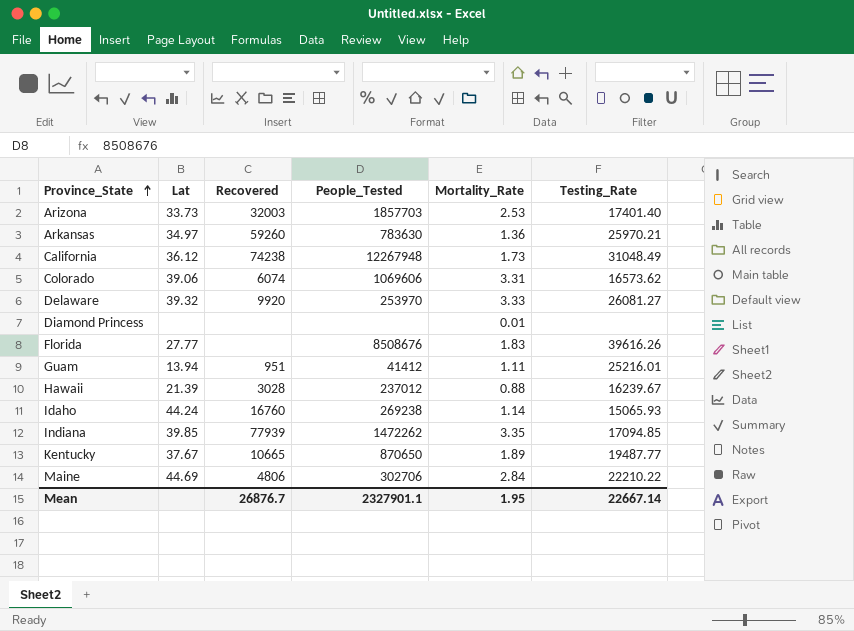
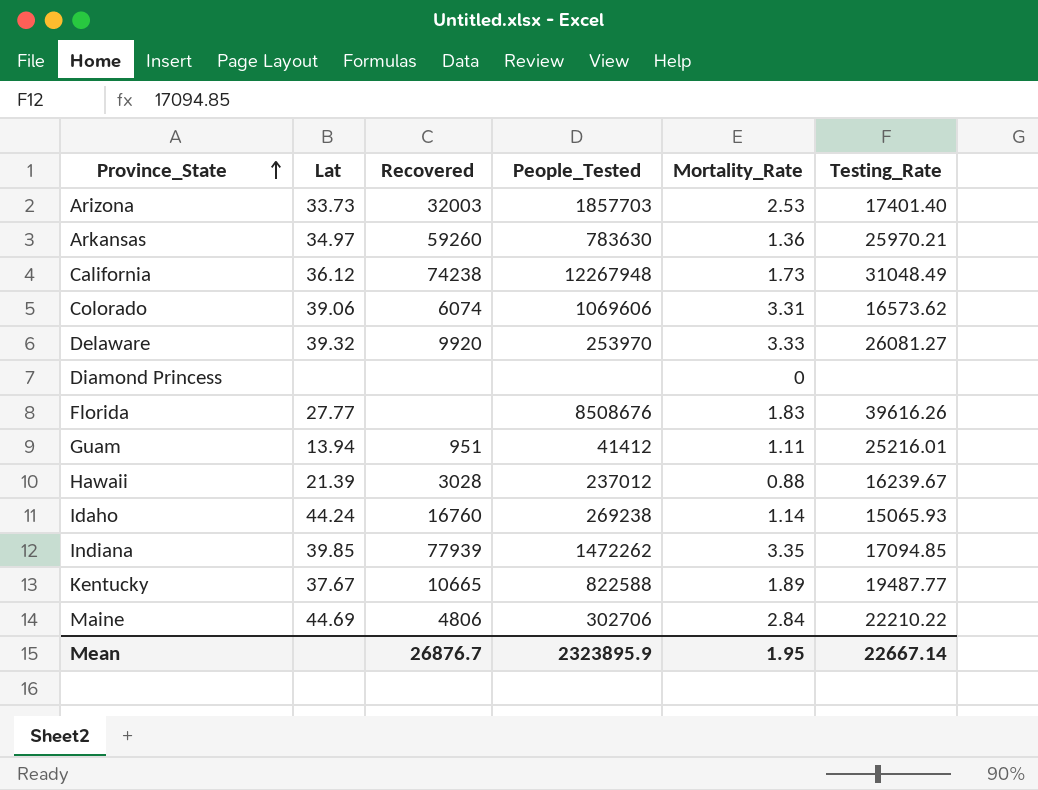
Diamond Princess | Mortality_Rate: 0.01 -> 0
Kentucky | People_Tested: 870650 -> 822588
Mean | People_Tested: 2327901.1 -> 2323895.9

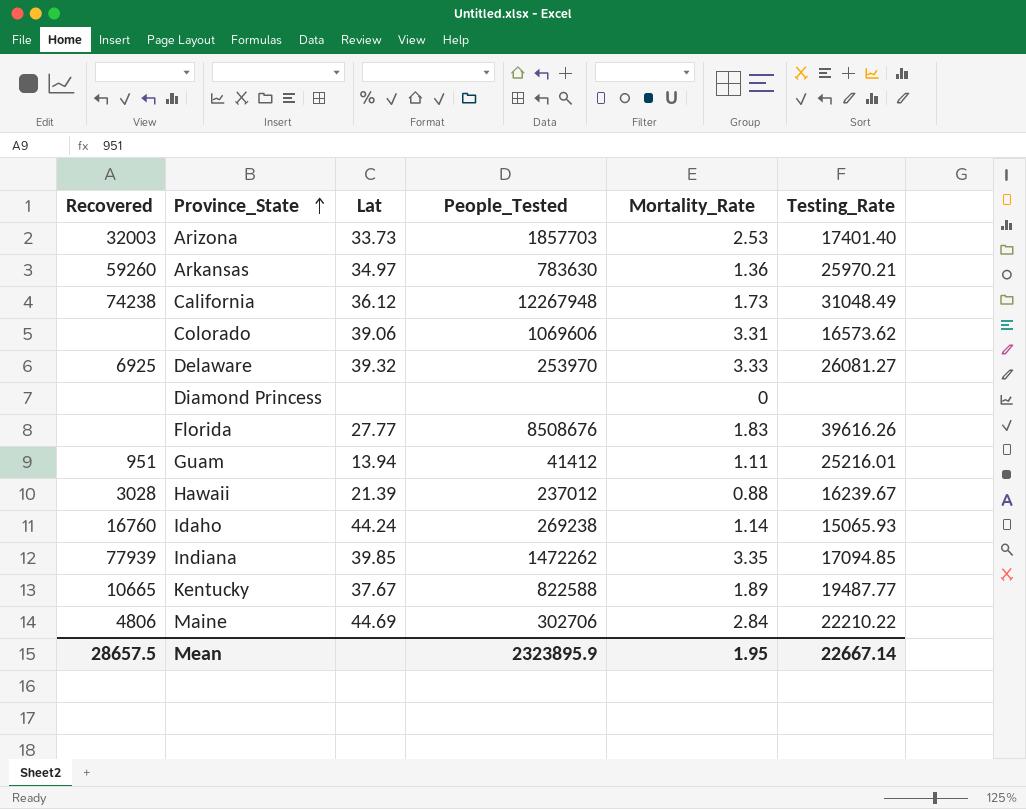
column Recovered | position: 3 -> 1
Colorado | Recovered: 6074 -> none
Delaware | Recovered: 9920 -> 6925
Mean | Recovered: 26876.7 -> 28657.5

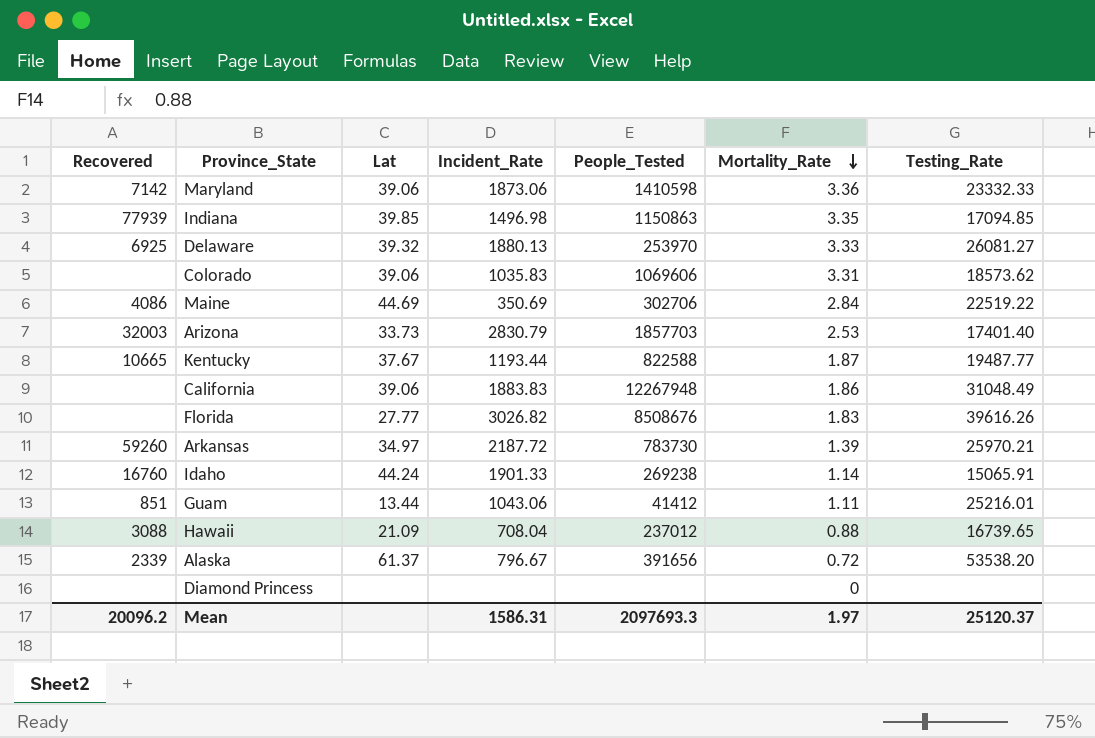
row order: Province_State ascending -> Mortality_Rate descending
column Incident_Rate | position: none -> 4
row Maryland: none -> 7142 | 39.06 | 1873.06 | 1410598 | 3.36 | 23332.33
Indiana | People_Tested: 1472262 -> 1150863
Colorado | Testing_Rate: 16573.62 -> 18573.62
Maine | Recovered: 4806 -> 4086
Maine | Testing_Rate: 22210.22 -> 22519.22
Kentucky | Mortality_Rate: 1.89 -> 1.87
California | Recovered: 74238 -> none
California | Lat: 36.12 -> 39.06
California | Mortality_Rate: 1.73 -> 1.86
Arkansas | People_Tested: 783630 -> 783730
Arkansas | Mortality_Rate: 1.36 -> 1.39
Idaho | Testing_Rate: 15065.93 -> 15065.91
Guam | Recovered: 951 -> 851
Guam | Lat: 13.94 -> 13.44
Hawaii | Recovered: 3028 -> 3088
Hawaii | Lat: 21.39 -> 21.09
Hawaii | Testing_Rate: 16239.67 -> 16739.65
row Alaska: none -> 2339 | 61.37 | 796.67 | 391656 | 0.72 | 53538.20
Mean | Recovered: 28657.5 -> 20096.2
Mean | People_Tested: 2323895.9 -> 2097693.3
Mean | Mortality_Rate: 1.95 -> 1.97
Mean | Testing_Rate: 22667.14 -> 25120.37

